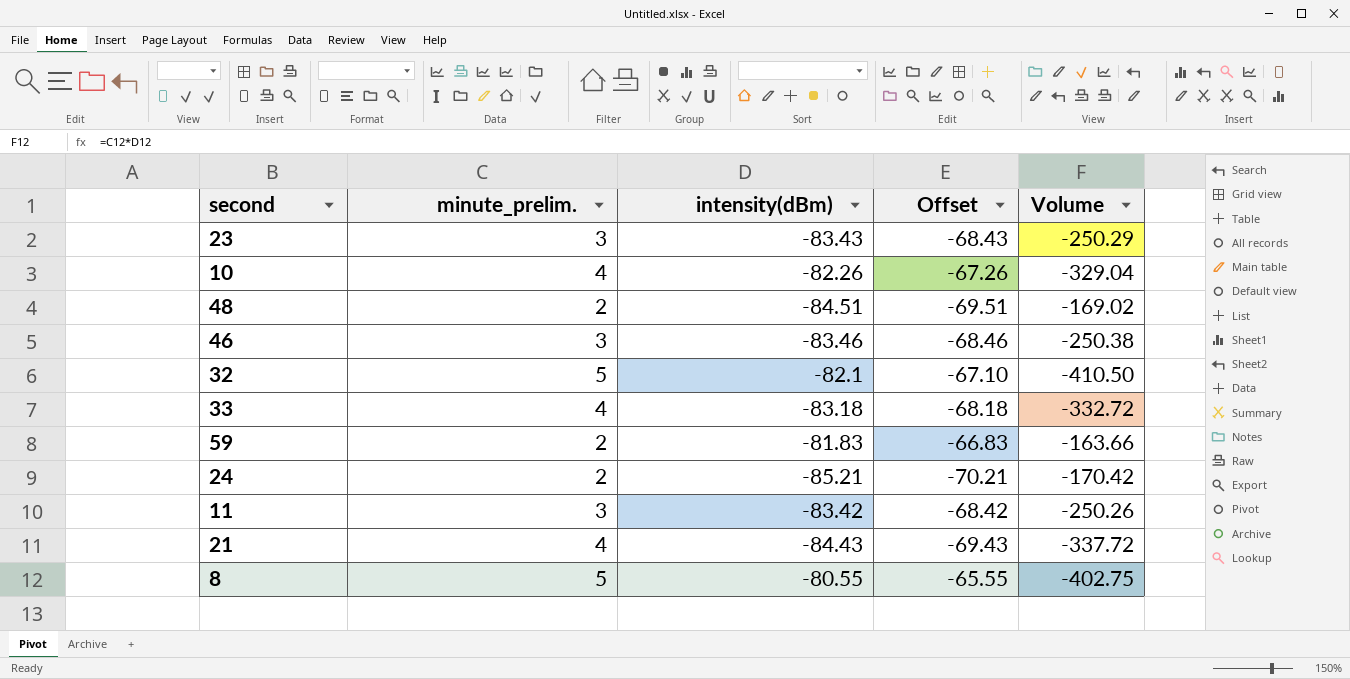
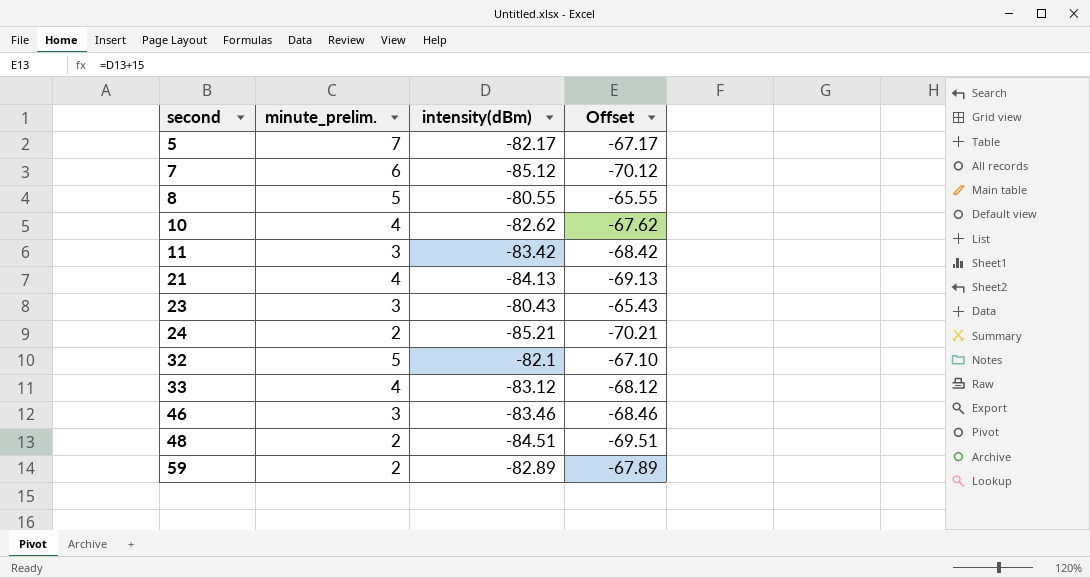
row order: none -> second ascending
column Volume | formula: [minute_prelim.] * [intensity(dBm)] -> none
row 5: none -> 7 | -82.17 | -67.17
row 7: none -> 6 | -85.12 | -70.12
10 | intensity(dBm): -82.26 -> -82.62
10 | Offset: -67.26 -> -67.62
21 | intensity(dBm): -84.43 -> -84.13
21 | Offset: -69.43 -> -69.13
23 | intensity(dBm): -83.43 -> -80.43
23 | Offset: -68.43 -> -65.43
33 | intensity(dBm): -83.18 -> -83.12
33 | Offset: -68.18 -> -68.12
59 | intensity(dBm): -81.83 -> -82.89
59 | Offset: -66.83 -> -67.89

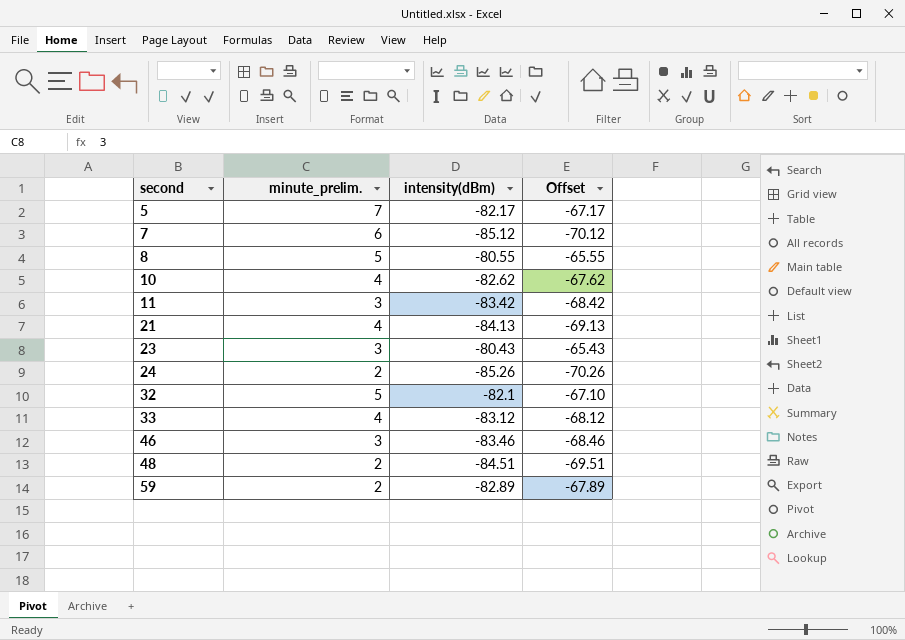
24 | intensity(dBm): -85.21 -> -85.26
24 | Offset: -70.21 -> -70.26

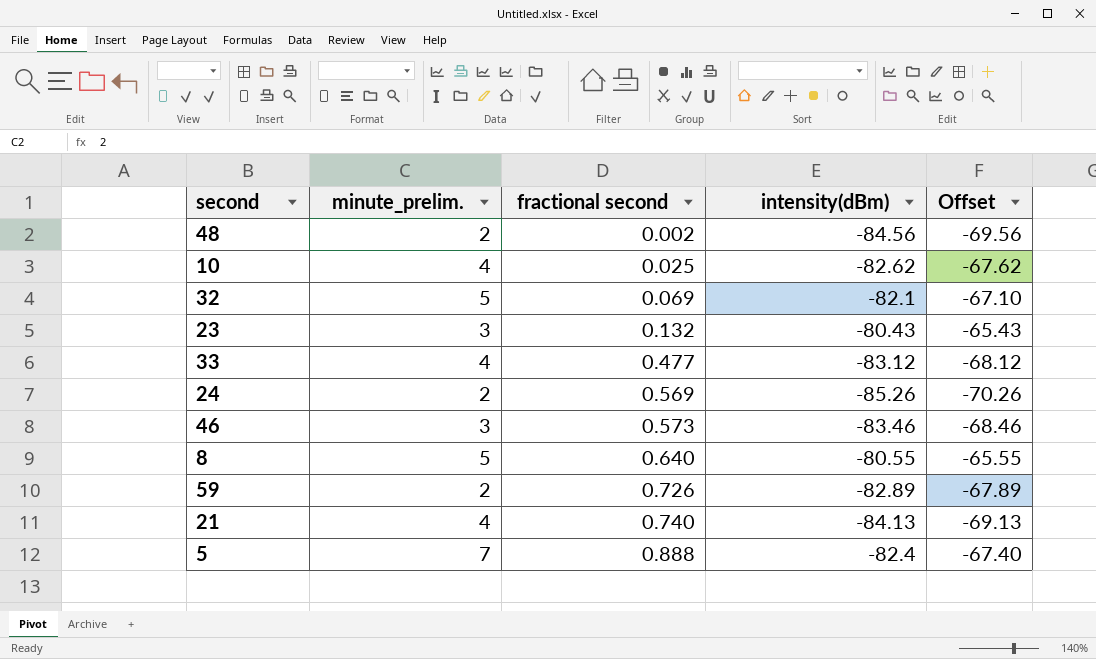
row order: second ascending -> fractional second ascending
column fractional second | position: none -> 3
row 7: 6 | -85.12 | -70.12 -> none
row 11: 3 | -83.42 | -68.42 -> none
48 | intensity(dBm): -84.51 -> -84.56
48 | Offset: -69.51 -> -69.56
5 | intensity(dBm): -82.17 -> -82.4
5 | Offset: -67.17 -> -67.40

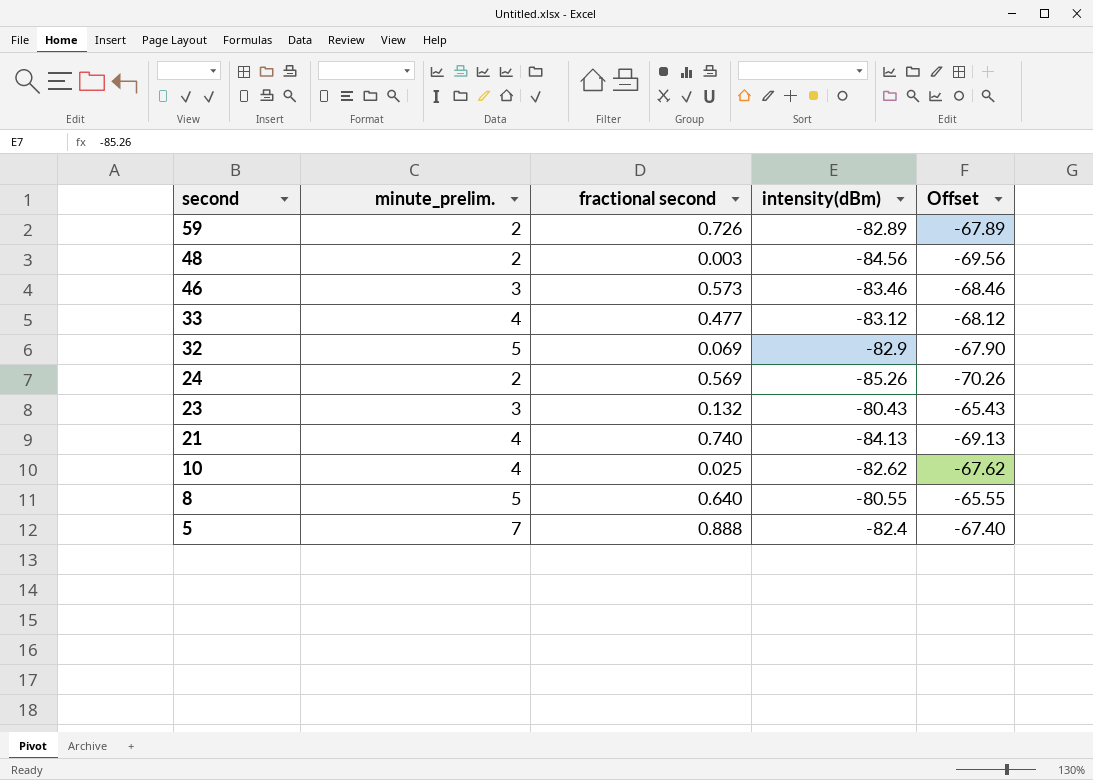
row order: fractional second ascending -> second descending
48 | fractional second: 0.002 -> 0.003
32 | intensity(dBm): -82.1 -> -82.9
32 | Offset: -67.10 -> -67.90

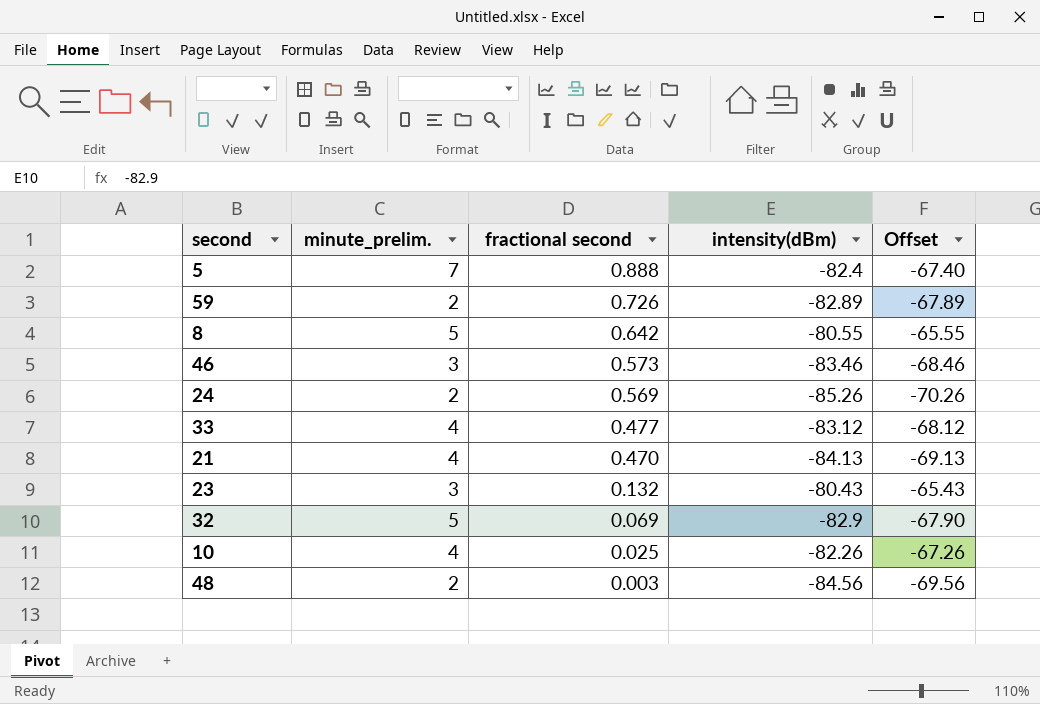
row order: second descending -> fractional second descending
8 | fractional second: 0.640 -> 0.642
21 | fractional second: 0.740 -> 0.470
10 | intensity(dBm): -82.62 -> -82.26
10 | Offset: -67.62 -> -67.26

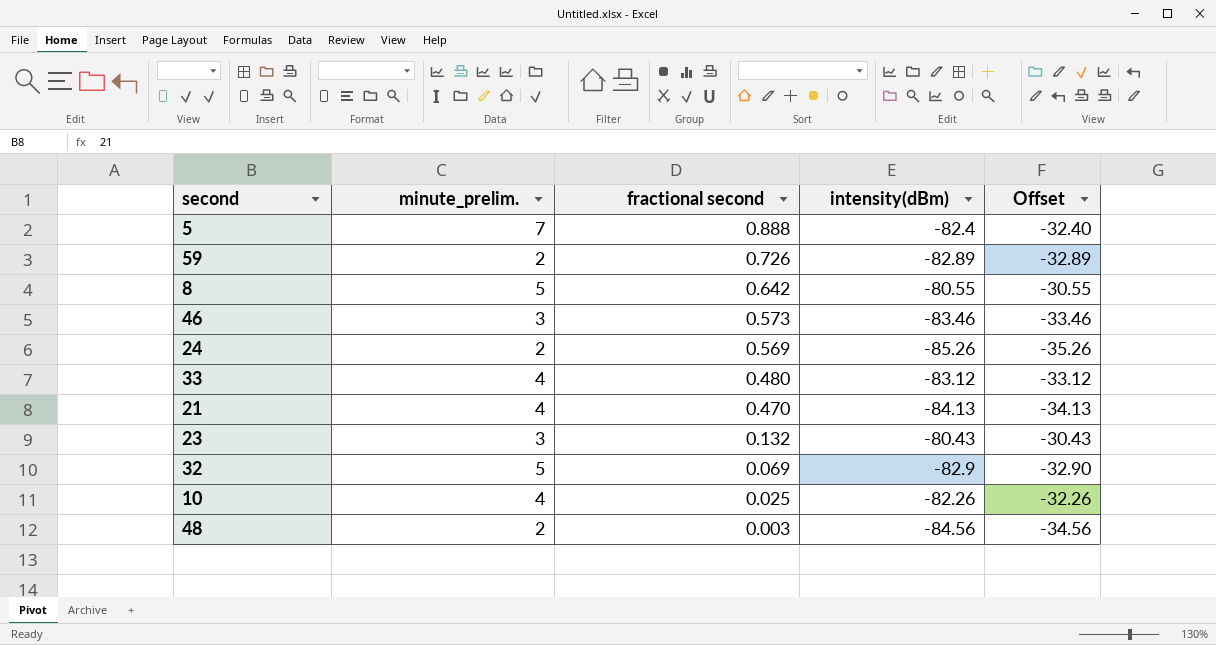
column Offset | formula: [intensity(dBm)] + 15 -> [intensity(dBm)] + 50
33 | fractional second: 0.477 -> 0.480

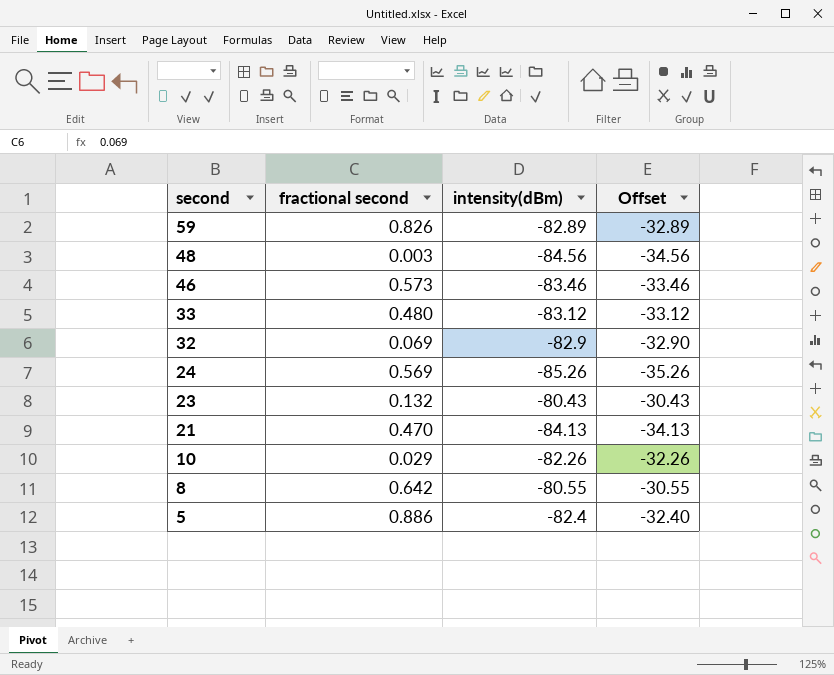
row order: fractional second descending -> second descending
column minute_prelim. | position: 2 -> none
59 | fractional second: 0.726 -> 0.826
10 | fractional second: 0.025 -> 0.029
5 | fractional second: 0.888 -> 0.886

